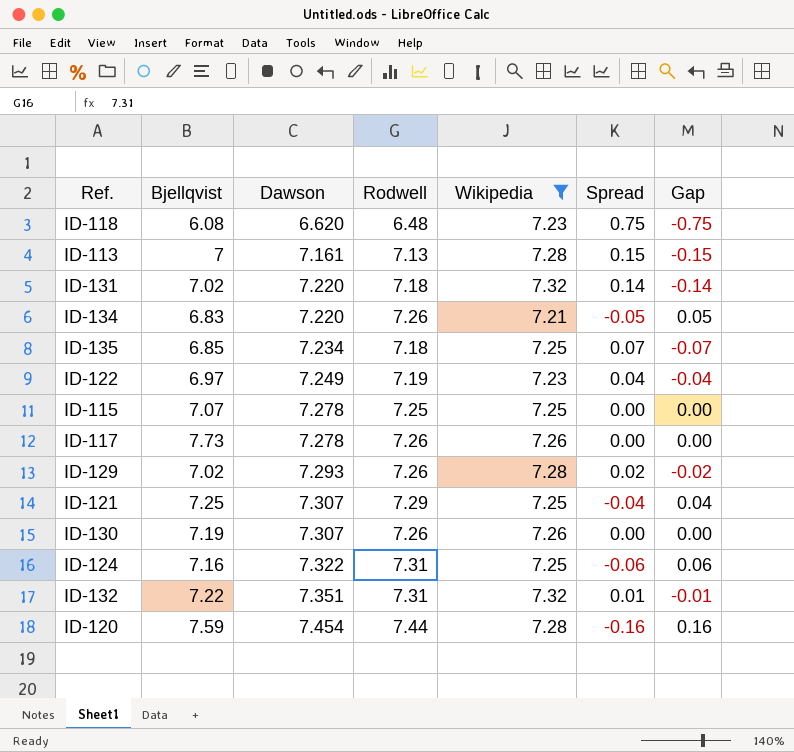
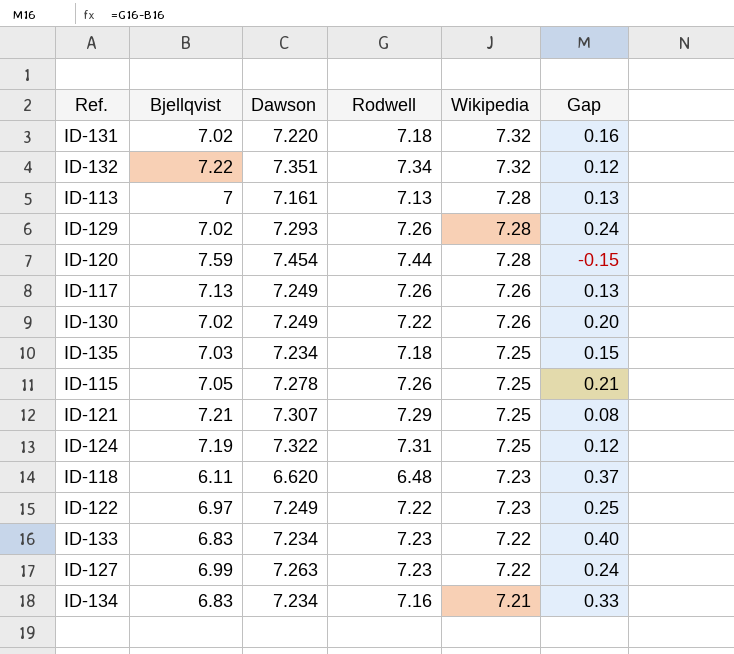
filter: Wikipedia != 7.22 -> none
row order: Dawson ascending -> Wikipedia descending
column Spread | formula: [Wikipedia] - [Rodwell] -> none
column Gap | formula: [Rodwell] - [Wikipedia] -> [Rodwell] - [Bjellqvist]
ID-132 | Rodwell: 7.31 -> 7.34
ID-117 | Bjellqvist: 7.73 -> 7.13
ID-117 | Dawson: 7.278 -> 7.249
ID-130 | Bjellqvist: 7.19 -> 7.02
ID-130 | Dawson: 7.307 -> 7.249
ID-130 | Rodwell: 7.26 -> 7.22
ID-135 | Bjellqvist: 6.85 -> 7.03
ID-115 | Bjellqvist: 7.07 -> 7.05
ID-115 | Rodwell: 7.25 -> 7.26
ID-121 | Bjellqvist: 7.25 -> 7.21
ID-124 | Bjellqvist: 7.16 -> 7.19
ID-118 | Bjellqvist: 6.08 -> 6.11
ID-122 | Rodwell: 7.19 -> 7.22
ID-134 | Dawson: 7.220 -> 7.234
ID-134 | Rodwell: 7.26 -> 7.16

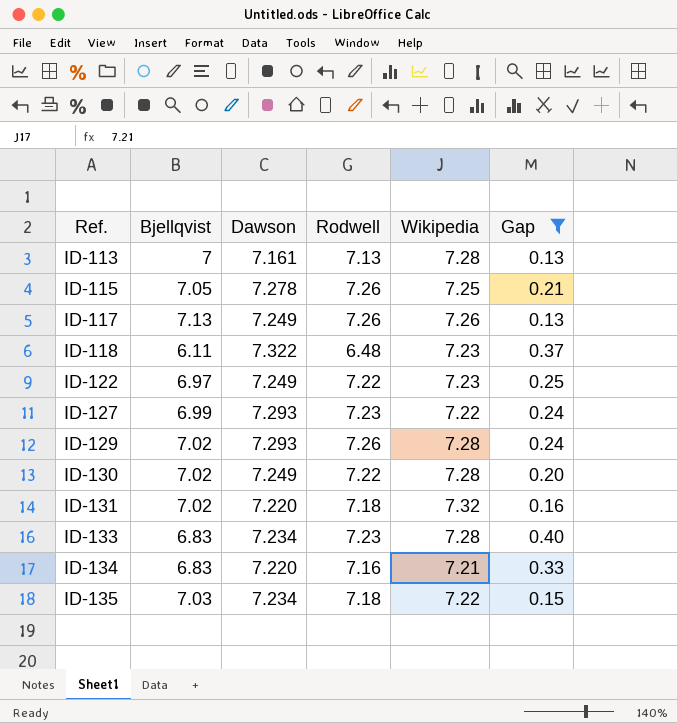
filter: none -> Gap >= 0.13
row order: Wikipedia descending -> Ref. ascending
ID-118 | Dawson: 6.620 -> 7.322
ID-127 | Dawson: 7.263 -> 7.293
ID-130 | Wikipedia: 7.26 -> 7.28
ID-133 | Wikipedia: 7.22 -> 7.28
ID-134 | Dawson: 7.234 -> 7.220
ID-135 | Wikipedia: 7.25 -> 7.22

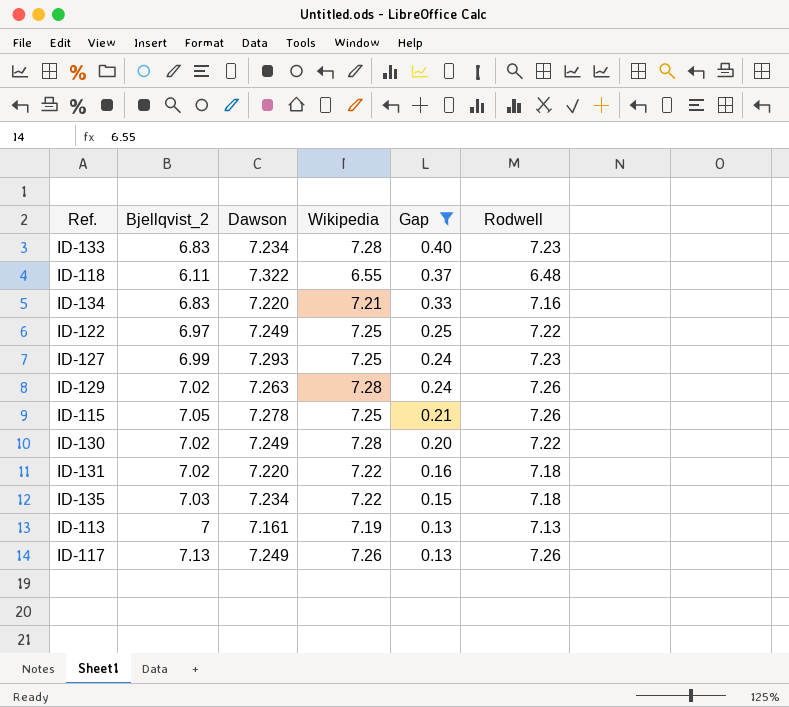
row order: Ref. ascending -> Gap descending
column name: Bjellqvist -> Bjellqvist_2
column Rodwell | position: 4 -> 6
ID-118 | Wikipedia: 7.23 -> 6.55
ID-122 | Wikipedia: 7.23 -> 7.25
ID-127 | Wikipedia: 7.22 -> 7.25
ID-129 | Dawson: 7.293 -> 7.263
ID-131 | Wikipedia: 7.32 -> 7.22
ID-113 | Wikipedia: 7.28 -> 7.19

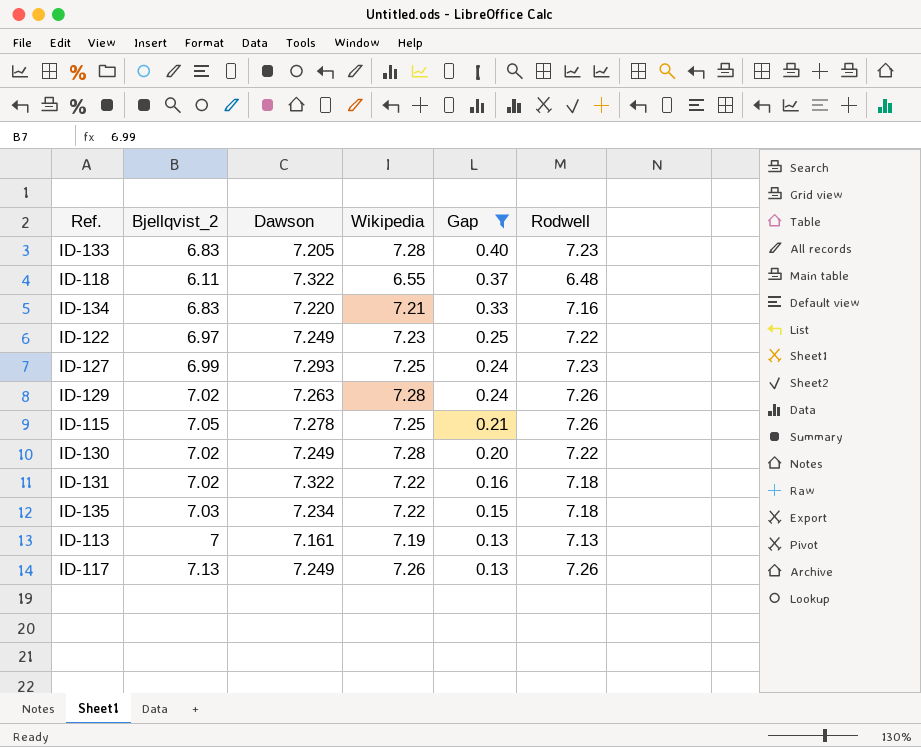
ID-133 | Dawson: 7.234 -> 7.205
ID-122 | Wikipedia: 7.25 -> 7.23
ID-131 | Dawson: 7.220 -> 7.322

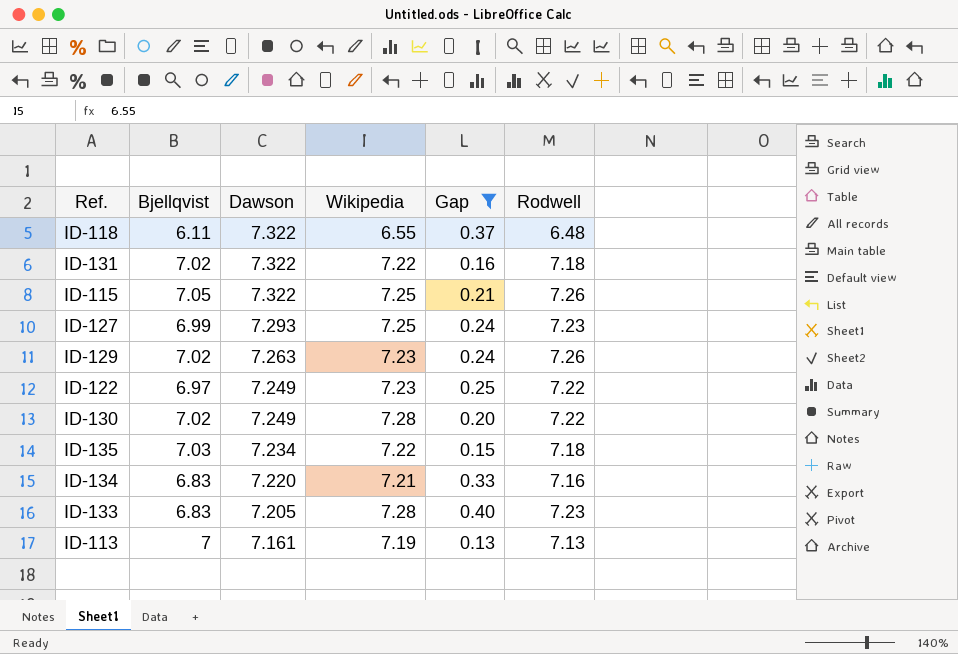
row order: Gap descending -> Dawson descending
column name: Bjellqvist_2 -> Bjellqvist
row ID-117: 7.13 | 7.249 | 7.26 | 0.13 | 7.26 -> none
ID-115 | Dawson: 7.278 -> 7.322
ID-129 | Wikipedia: 7.28 -> 7.23

